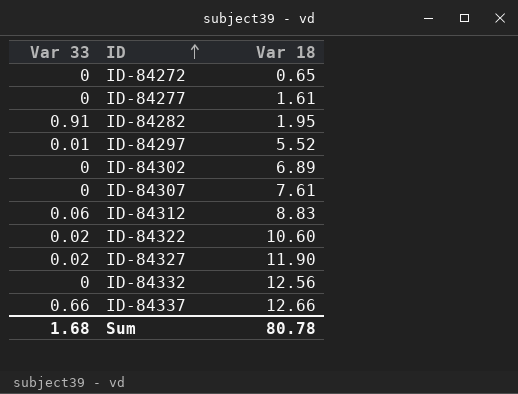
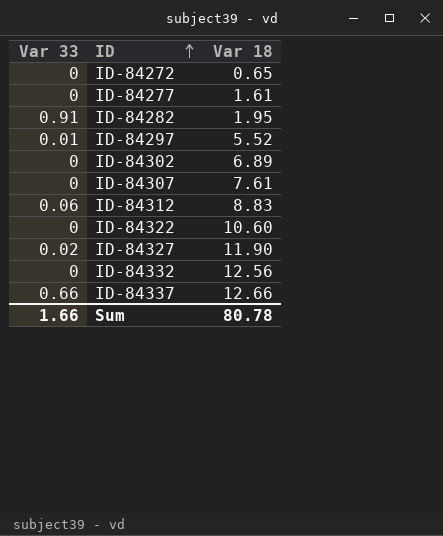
ID-84322 | Var 33: 0.02 -> 0
Sum | Var 33: 1.68 -> 1.66

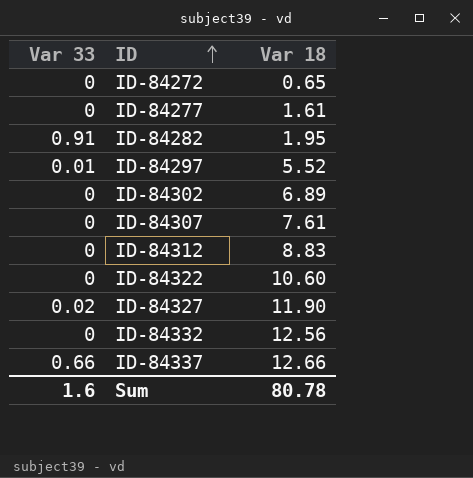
ID-84312 | Var 33: 0.06 -> 0
Sum | Var 33: 1.66 -> 1.6

